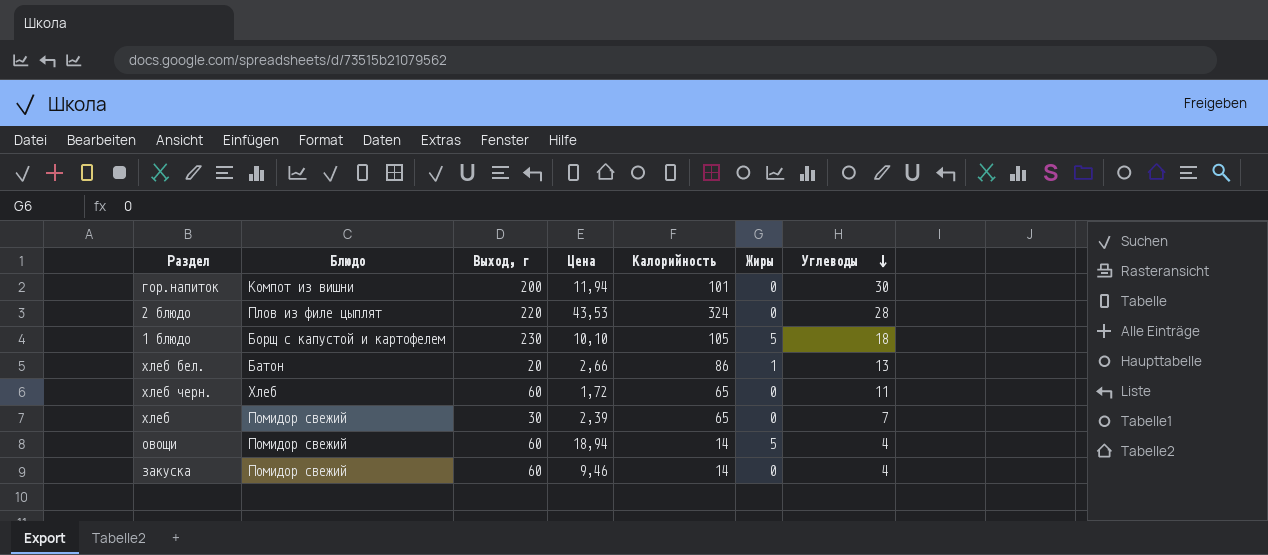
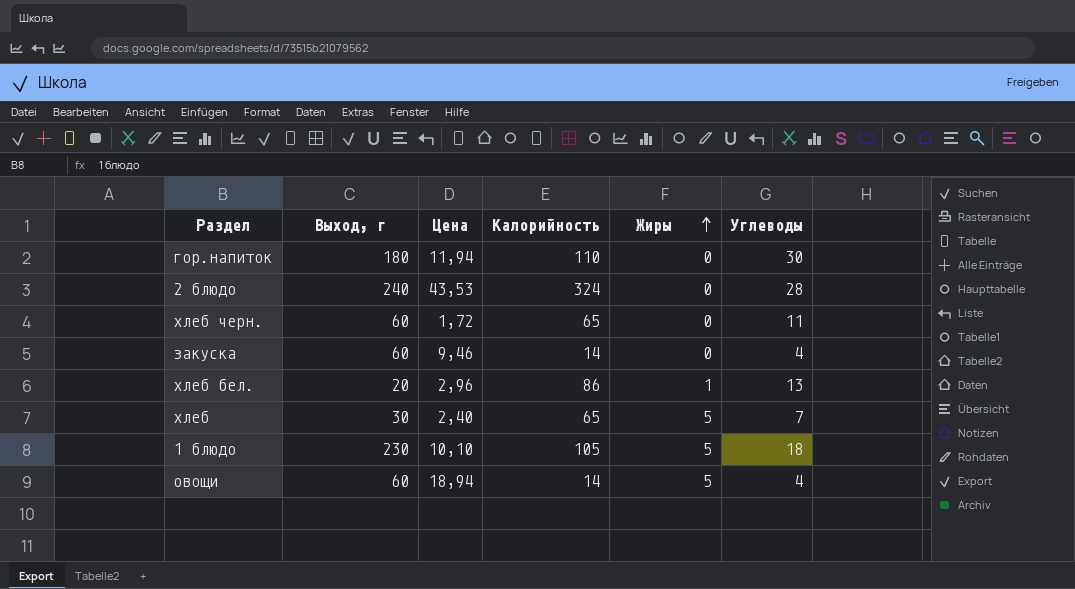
row order: Углеводы descending -> Жиры ascending
column Блюдо | position: 2 -> none
гор.напиток | Выход, г: 200 -> 180
гор.напиток | Калорийность: 101 -> 110
2 блюдо | Выход, г: 220 -> 240
хлеб бел. | Цена: 2,66 -> 2,96
хлеб | Цена: 2,39 -> 2,40
хлеб | Жиры: 0 -> 5

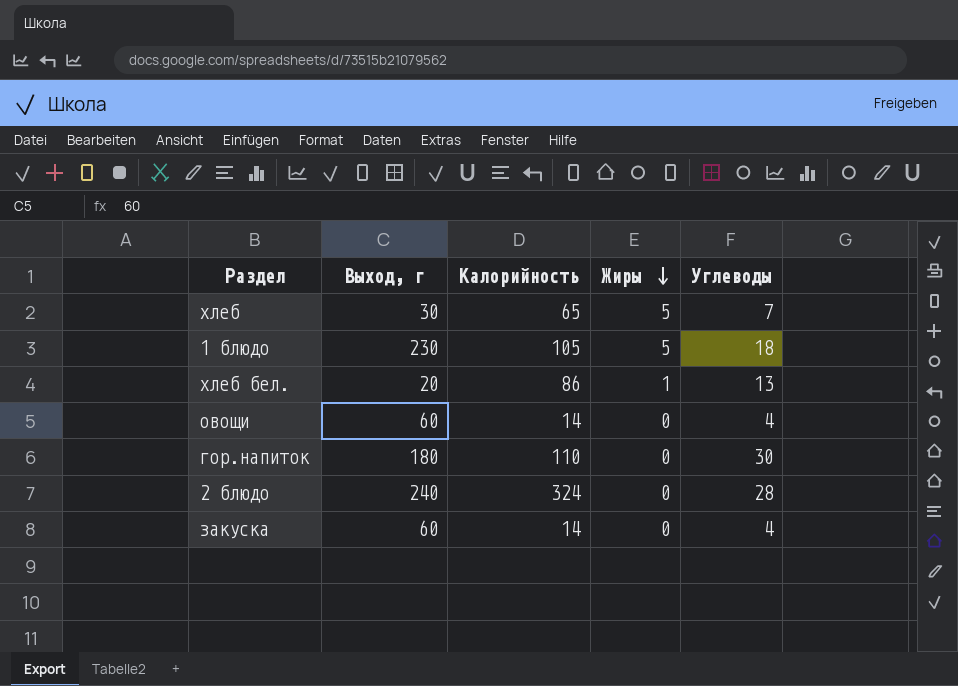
row order: Жиры ascending -> Жиры descending
column Цена | position: 3 -> none
row хлеб черн.: 60 | 1,72 | 65 | 0 | 11 -> none
овощи | Жиры: 5 -> 0

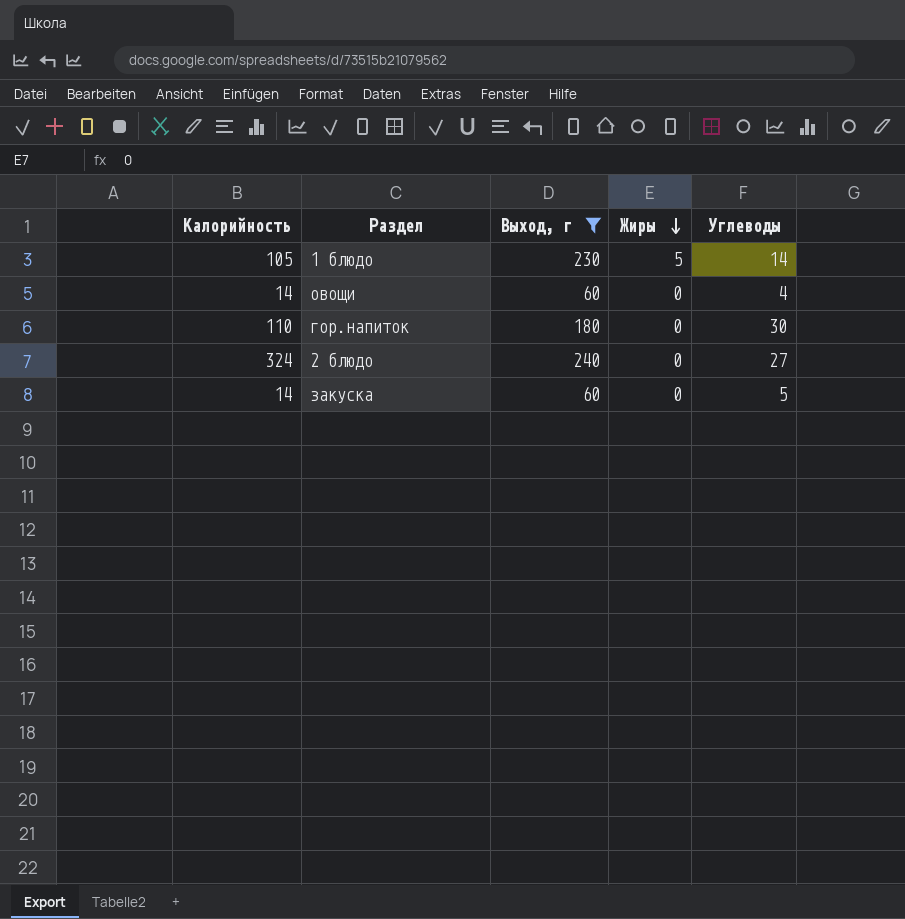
filter: none -> Выход, г >= 60
column Калорийность | position: 3 -> 1
1 блюдо | Углеводы: 18 -> 14
2 блюдо | Углеводы: 28 -> 27
закуска | Углеводы: 4 -> 5

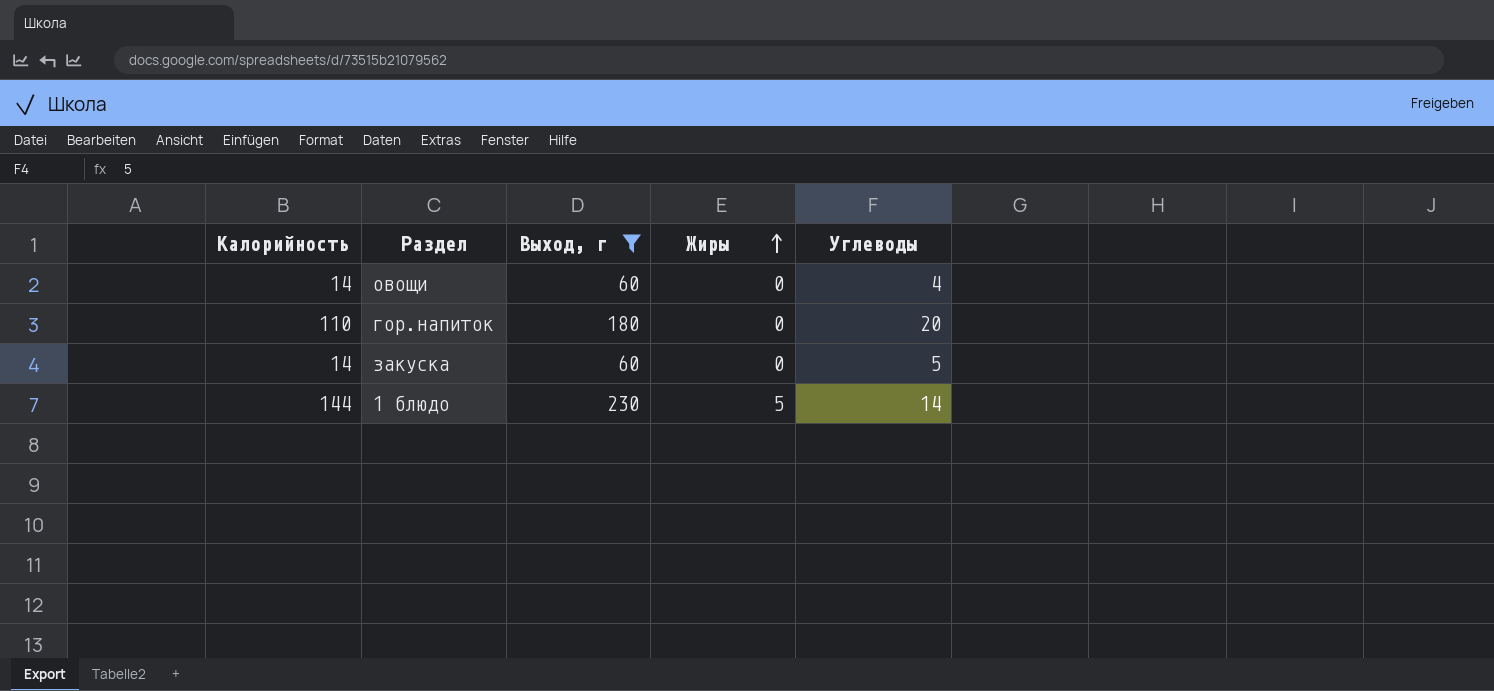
row order: Жиры descending -> Жиры ascending
row 2 блюдо: 324 | 240 | 0 | 27 -> none
гор.напиток | Углеводы: 30 -> 20
1 блюдо | Калорийность: 105 -> 144

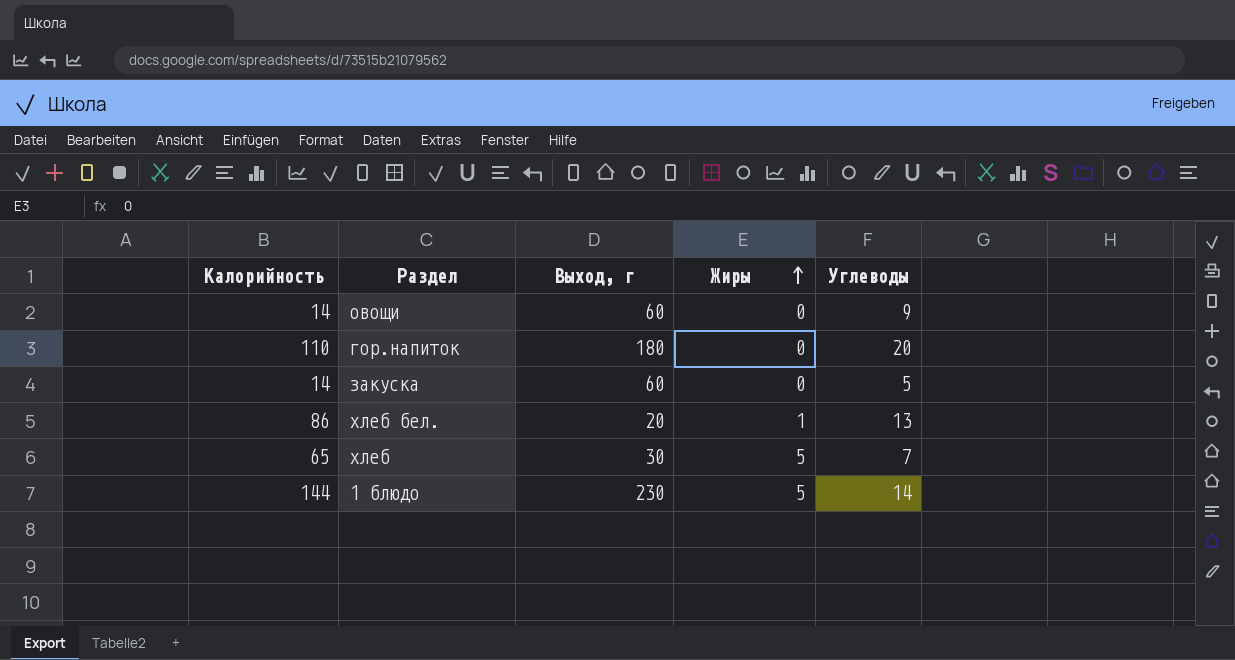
filter: Выход, г >= 60 -> none
овощи | Углеводы: 4 -> 9

